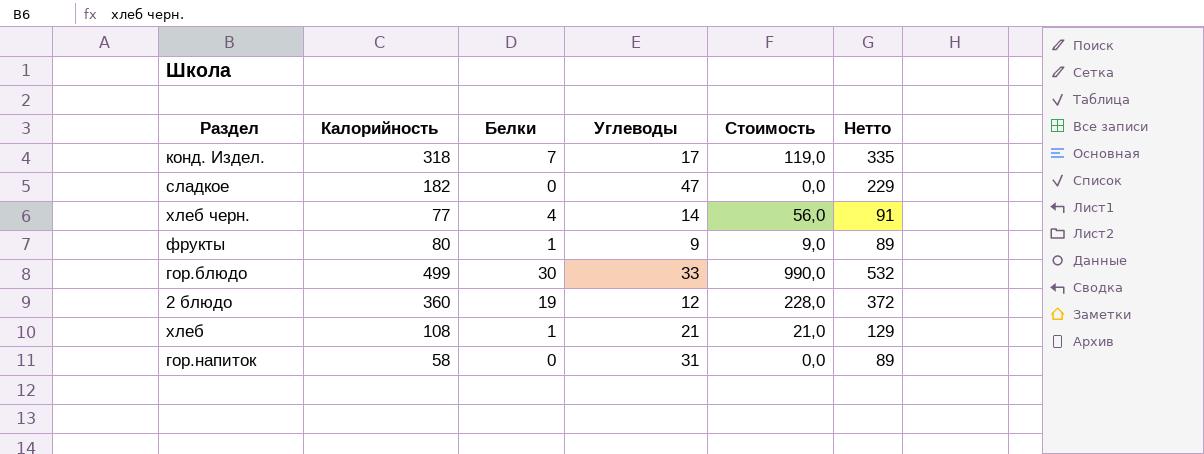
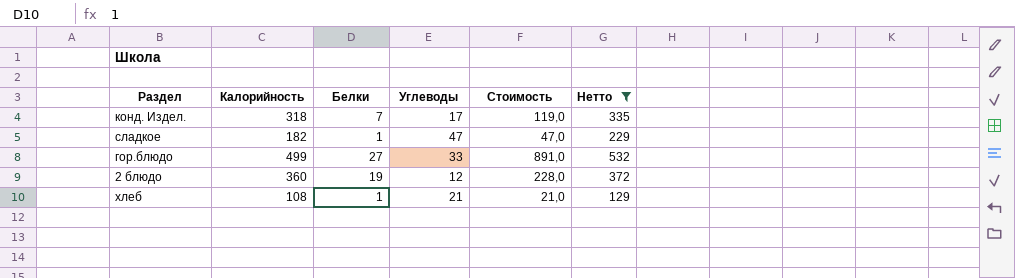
filter: none -> Нетто >= 129
сладкое | Белки: 0 -> 1
сладкое | Стоимость: 0,0 -> 47,0
гор.блюдо | Белки: 30 -> 27
гор.блюдо | Стоимость: 990,0 -> 891,0

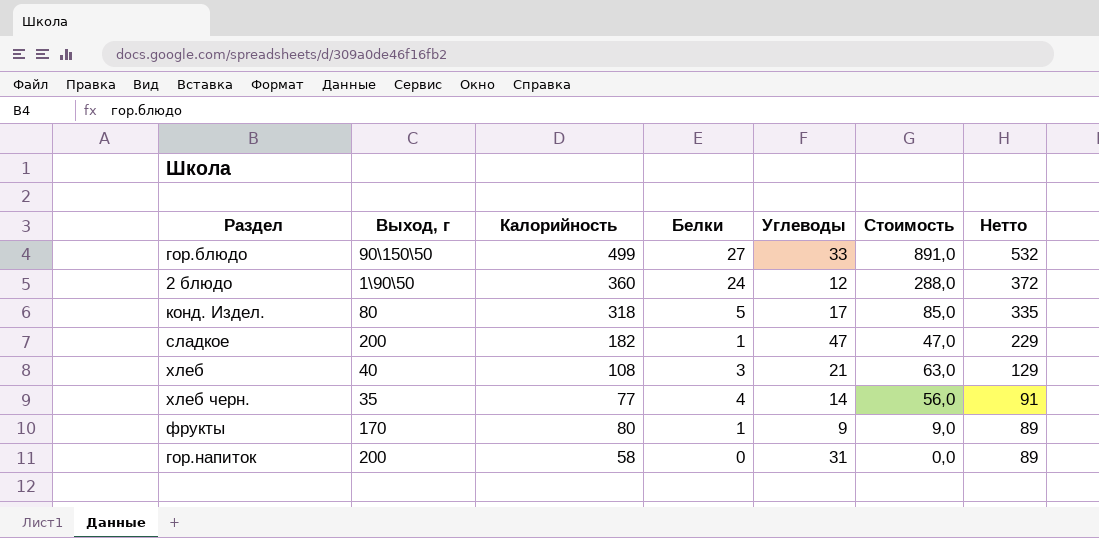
filter: Нетто >= 129 -> none
row order: none -> Нетто descending
column Выход, г | position: none -> 2
2 блюдо | Белки: 19 -> 24
2 блюдо | Стоимость: 228,0 -> 288,0
конд. Издел. | Белки: 7 -> 5
конд. Издел. | Стоимость: 119,0 -> 85,0
хлеб | Белки: 1 -> 3
хлеб | Стоимость: 21,0 -> 63,0

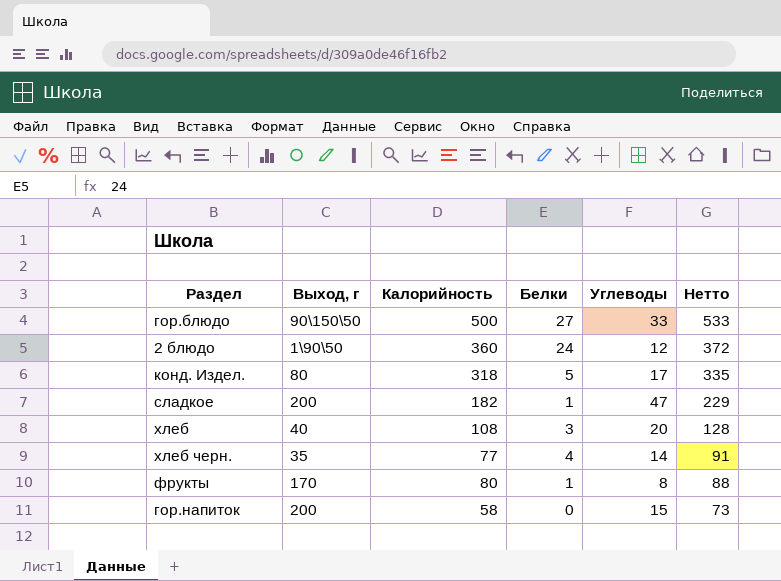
column Стоимость | formula: [Белки] * [Углеводы] -> none
гор.блюдо | Калорийность: 499 -> 500
гор.блюдо | Нетто: 532 -> 533
хлеб | Углеводы: 21 -> 20
хлеб | Нетто: 129 -> 128
фрукты | Углеводы: 9 -> 8
фрукты | Нетто: 89 -> 88
гор.напиток | Углеводы: 31 -> 15
гор.напиток | Нетто: 89 -> 73

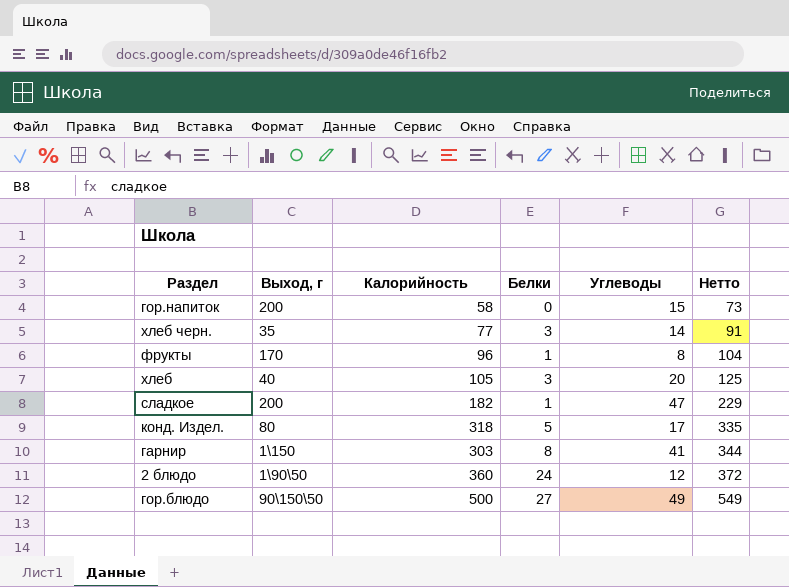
row order: Нетто descending -> Нетто ascending
хлеб черн. | Белки: 4 -> 3
фрукты | Калорийность: 80 -> 96
фрукты | Нетто: 88 -> 104
хлеб | Калорийность: 108 -> 105
хлеб | Нетто: 128 -> 125
row гарнир: none -> 1\150 | 303 | 8 | 41 | 344
гор.блюдо | Углеводы: 33 -> 49
гор.блюдо | Нетто: 533 -> 549

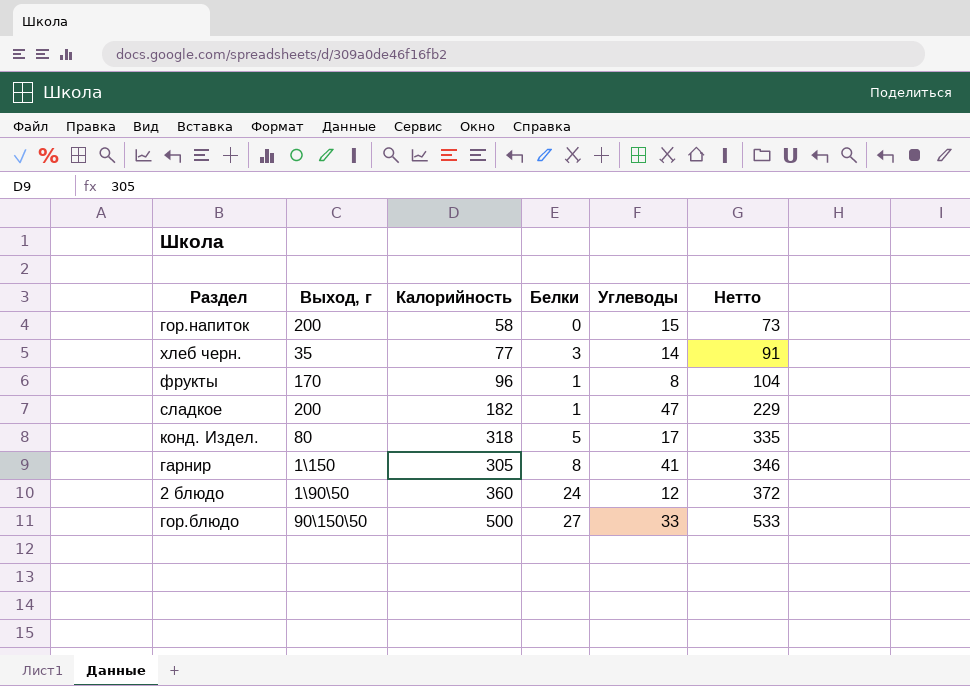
row хлеб: 40 | 105 | 3 | 20 | 125 -> none
гарнир | Калорийность: 303 -> 305
гарнир | Нетто: 344 -> 346
гор.блюдо | Углеводы: 49 -> 33
гор.блюдо | Нетто: 549 -> 533

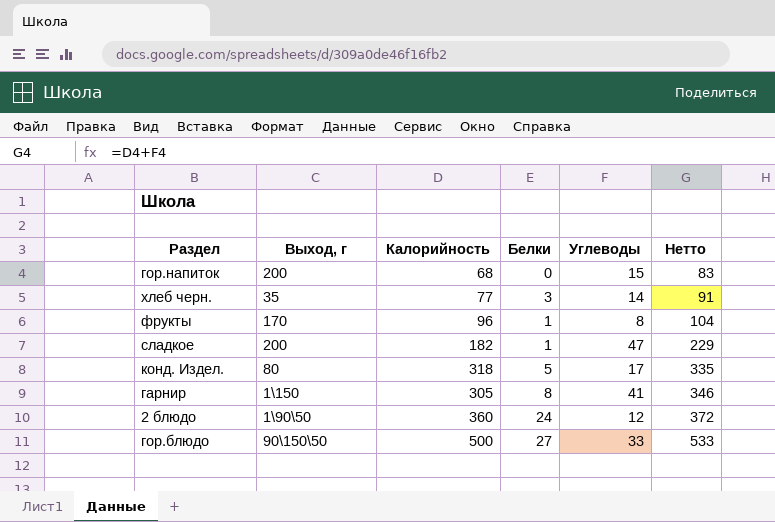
гор.напиток | Калорийность: 58 -> 68
гор.напиток | Нетто: 73 -> 83

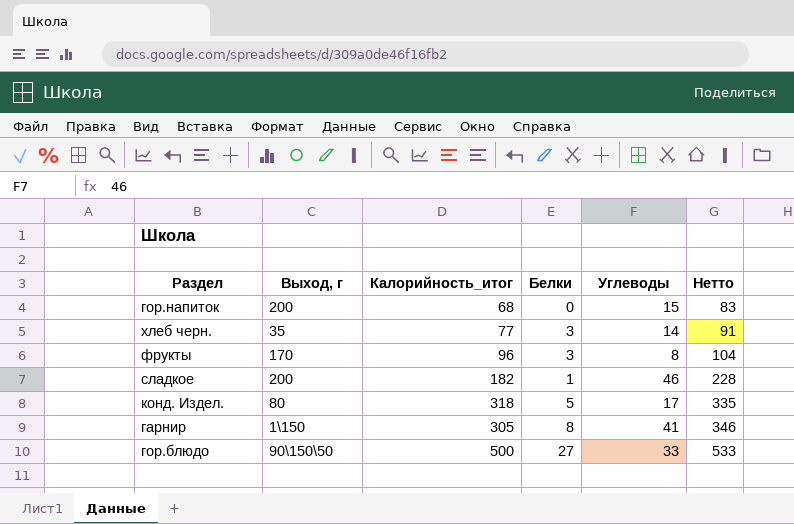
column name: Калорийность -> Калорийность_итог
row 2 блюдо: 1\90\50 | 360 | 24 | 12 | 372 -> none
фрукты | Белки: 1 -> 3
сладкое | Углеводы: 47 -> 46
сладкое | Нетто: 229 -> 228

